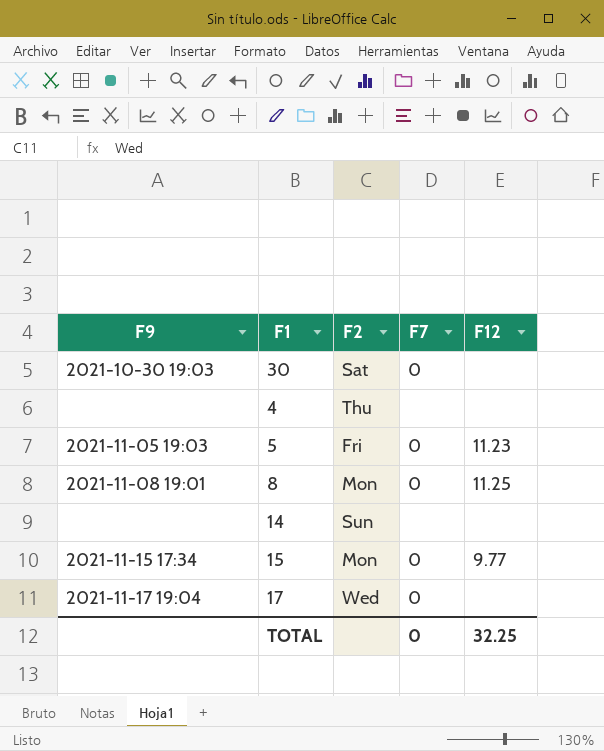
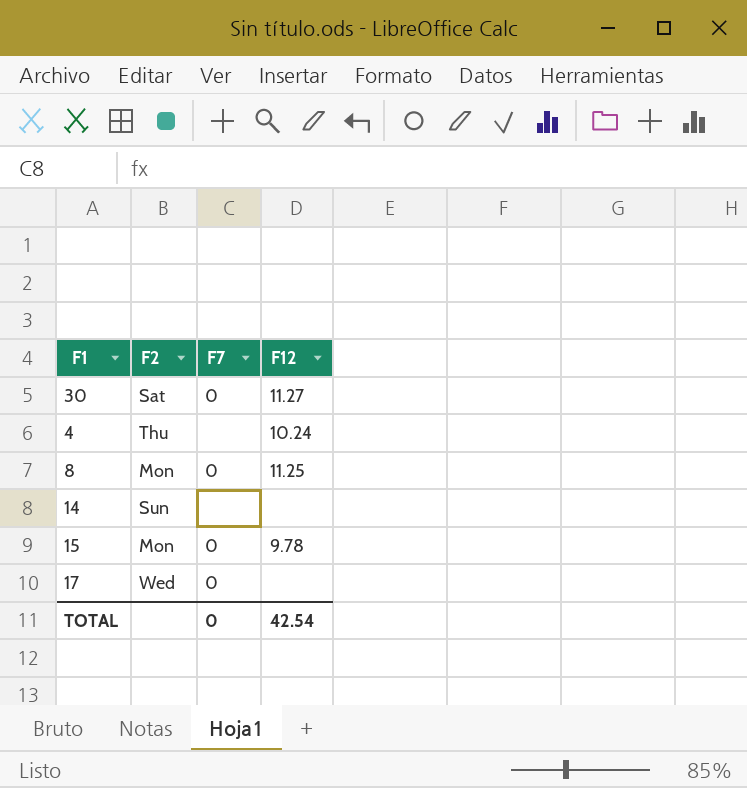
column F9 | position: 1 -> none
row 5: 2021-11-05 19:03 | Fri | 0 | 11.23 -> none
30 | F12: none -> 11.27
4 | F12: none -> 10.24
15 | F12: 9.77 -> 9.78
TOTAL | F12: 32.25 -> 42.54

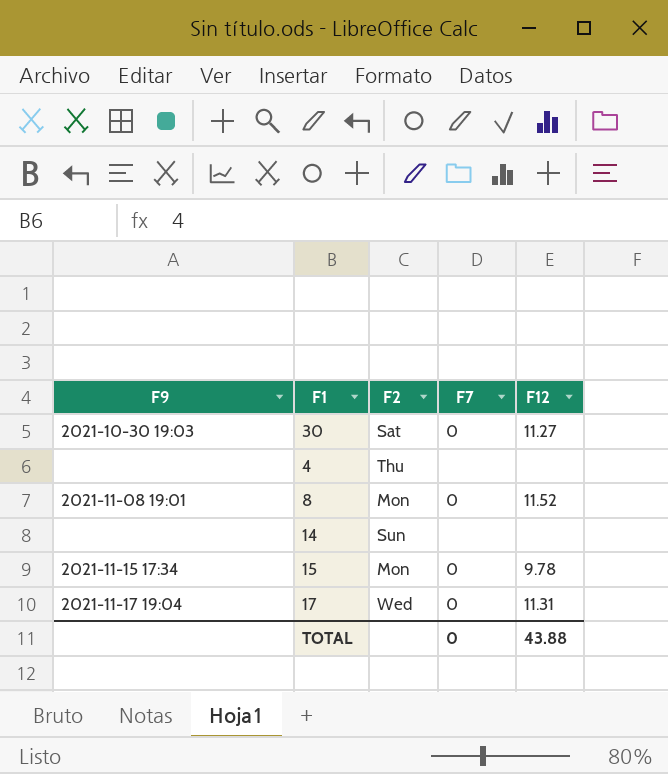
column F9 | position: none -> 1
4 | F12: 10.24 -> none
8 | F12: 11.25 -> 11.52
17 | F12: none -> 11.31
TOTAL | F12: 42.54 -> 43.88

